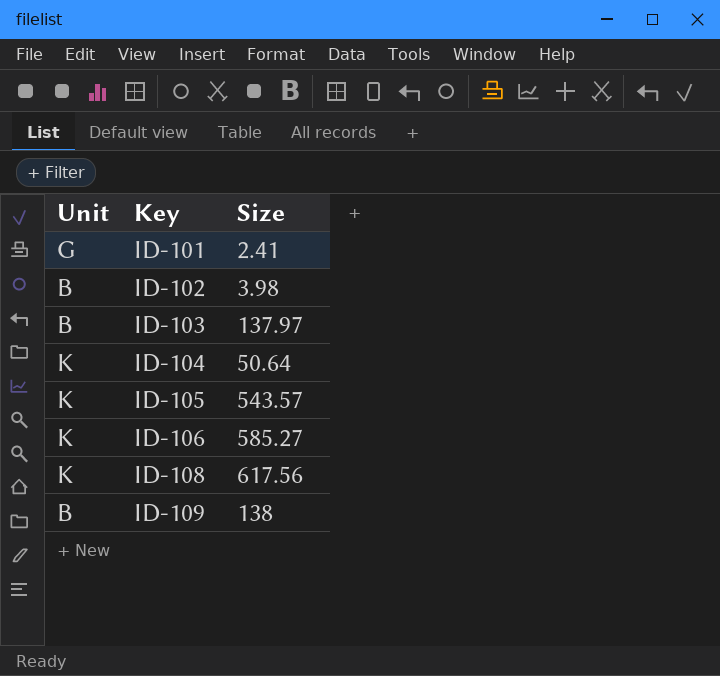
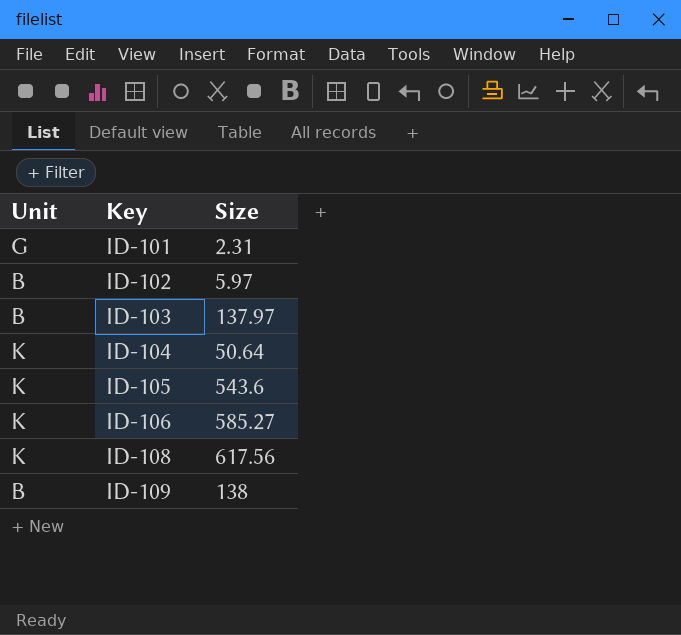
ID-101 | Size: 2.41 -> 2.31
ID-102 | Size: 3.98 -> 5.97
ID-105 | Size: 543.57 -> 543.6

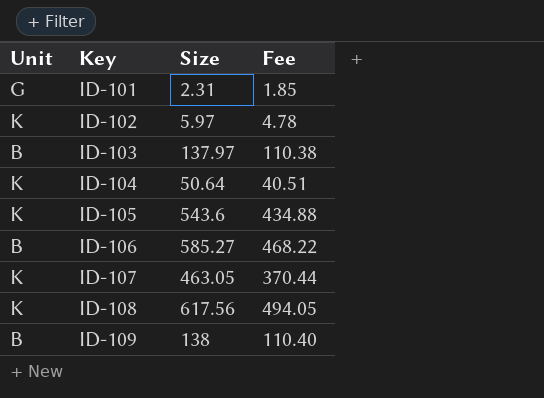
column Fee | formula: none -> [Size] * 0.8
ID-102 | Unit: B -> K
ID-106 | Unit: K -> B
row ID-107: none -> K | 463.05 | 370.44

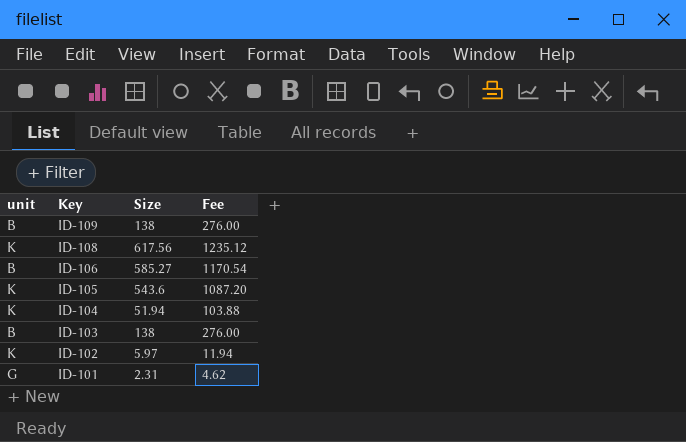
row order: Key ascending -> Key descending
column name: Unit -> unit
column Fee | formula: [Size] * 0.8 -> [Size] * 2
row ID-107: K | 463.05 | 370.44 -> none
ID-104 | Size: 50.64 -> 51.94
ID-103 | Size: 137.97 -> 138

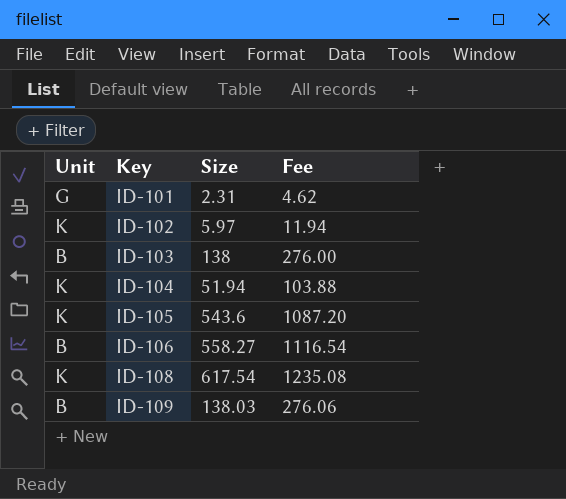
row order: Key descending -> Key ascending
column name: unit -> Unit
ID-106 | Size: 585.27 -> 558.27
ID-106 | Fee: 1170.54 -> 1116.54
ID-108 | Size: 617.56 -> 617.54
ID-108 | Fee: 1235.12 -> 1235.08
ID-109 | Size: 138 -> 138.03
ID-109 | Fee: 276.00 -> 276.06

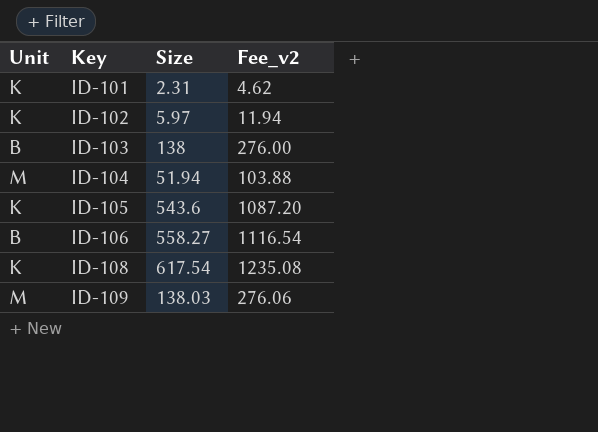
column name: Fee -> Fee_v2
ID-101 | Unit: G -> K
ID-104 | Unit: K -> M
ID-109 | Unit: B -> M

